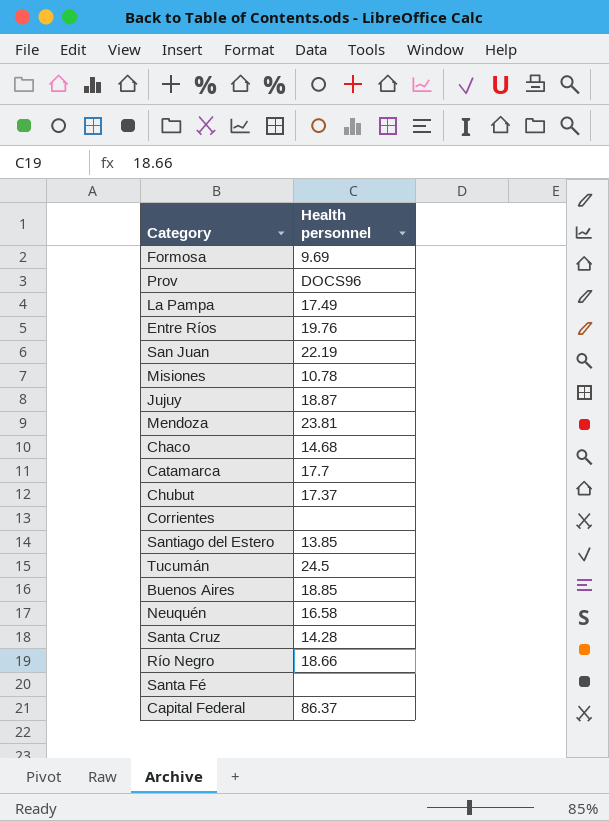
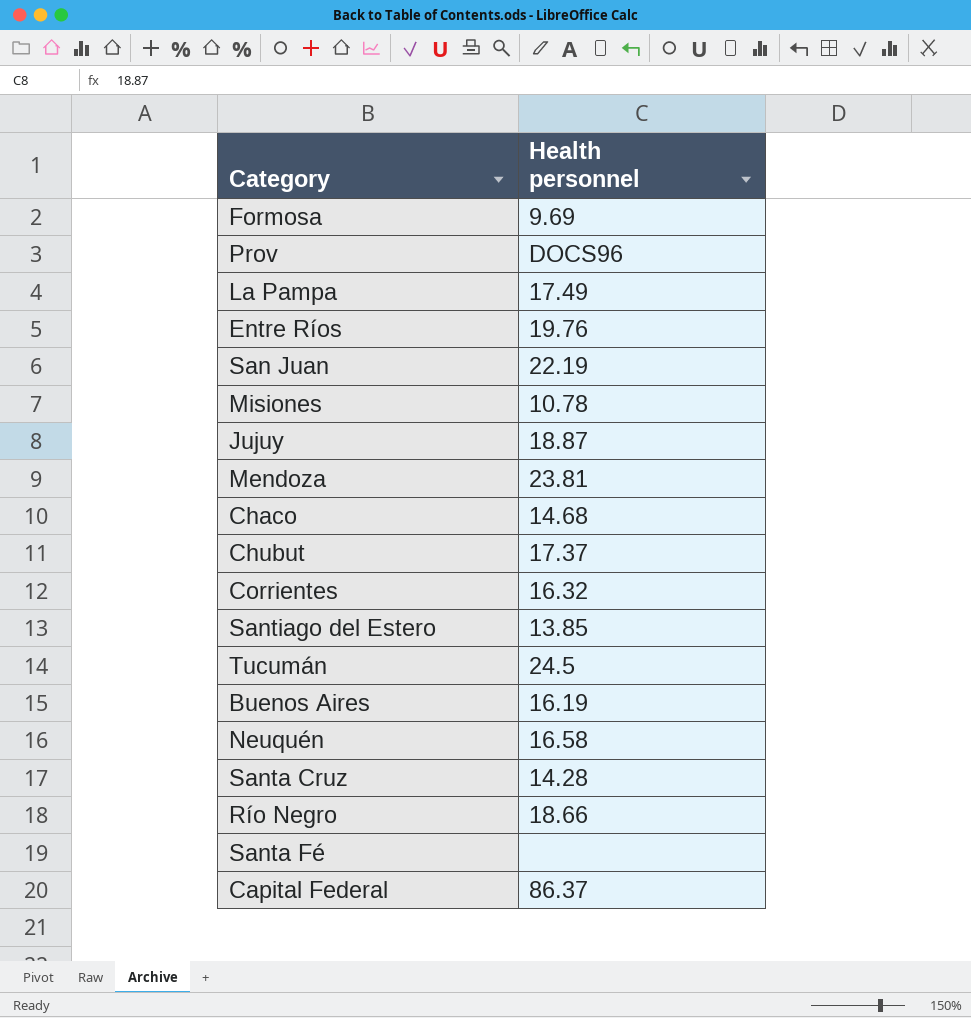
row Catamarca: 17.7 -> none
Corrientes | Health personnel: none -> 16.32
Buenos Aires | Health personnel: 18.85 -> 16.19

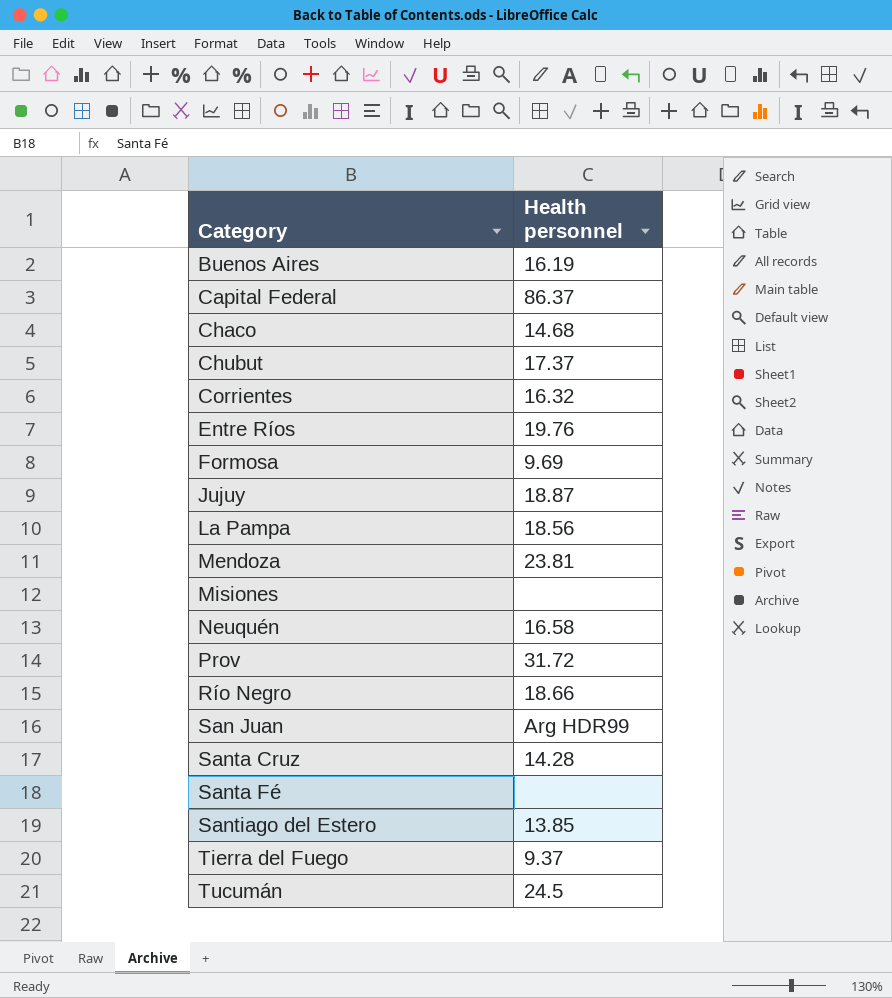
row order: none -> Category ascending
La Pampa | Health personnel: 17.49 -> 18.56
Misiones | Health personnel: 10.78 -> none
Prov | Health personnel: DOCS96 -> 31.72
San Juan | Health personnel: 22.19 -> Arg HDR99
row Tierra del Fuego: none -> 9.37

